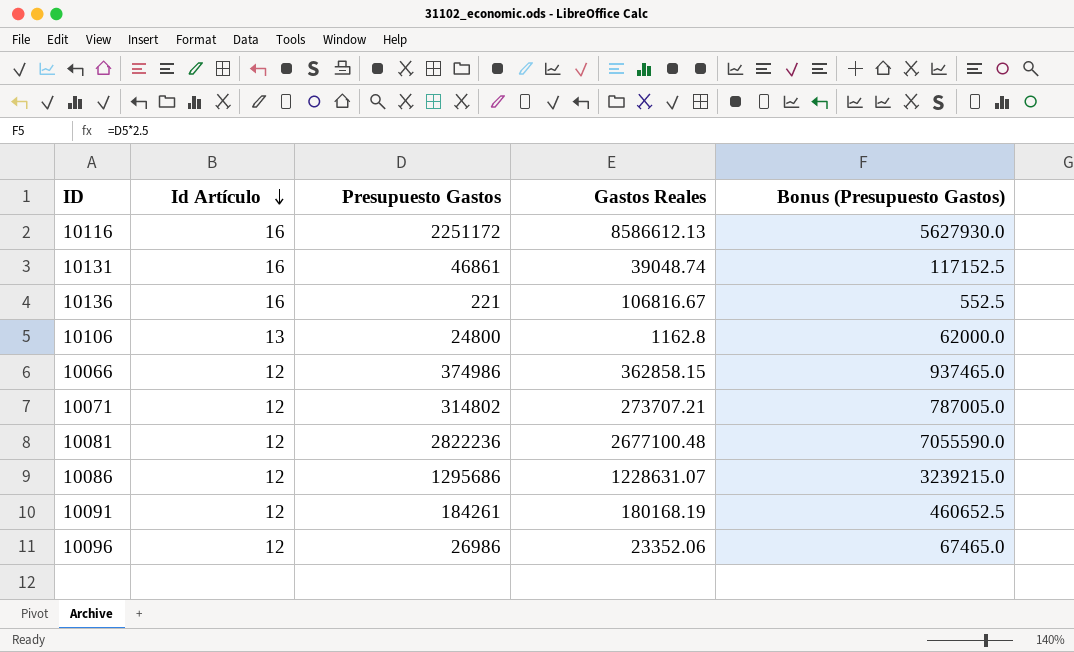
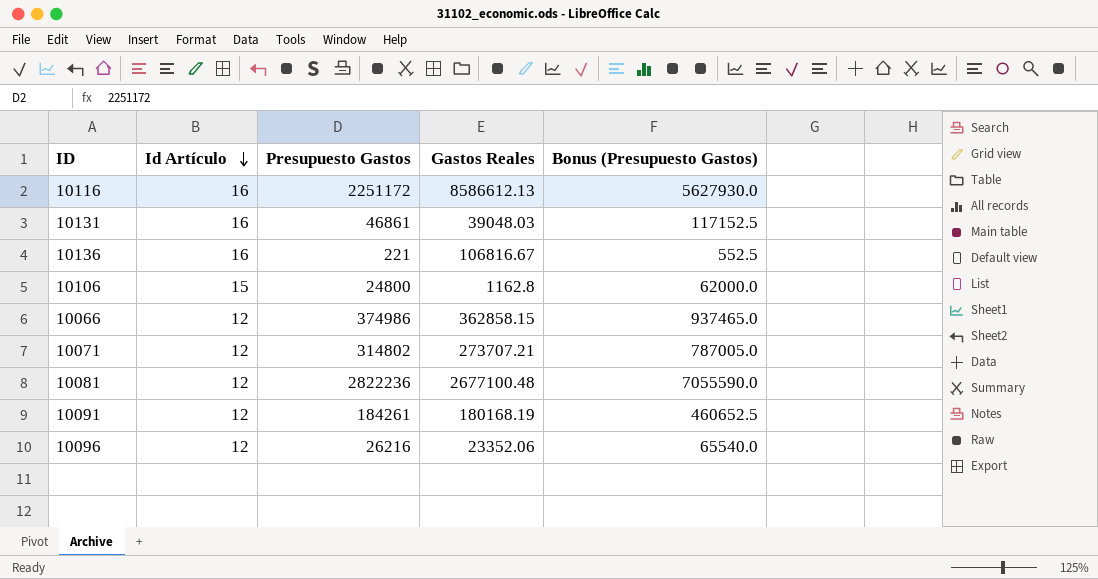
row 10086: 12 | 1295686 | 1228631.07 | 3239215.0 -> none
10131 | Gastos Reales: 39048.74 -> 39048.03
10106 | Id Artículo: 13 -> 15
10096 | Presupuesto Gastos: 26986 -> 26216
10096 | Bonus (Presupuesto Gastos): 67465.0 -> 65540.0

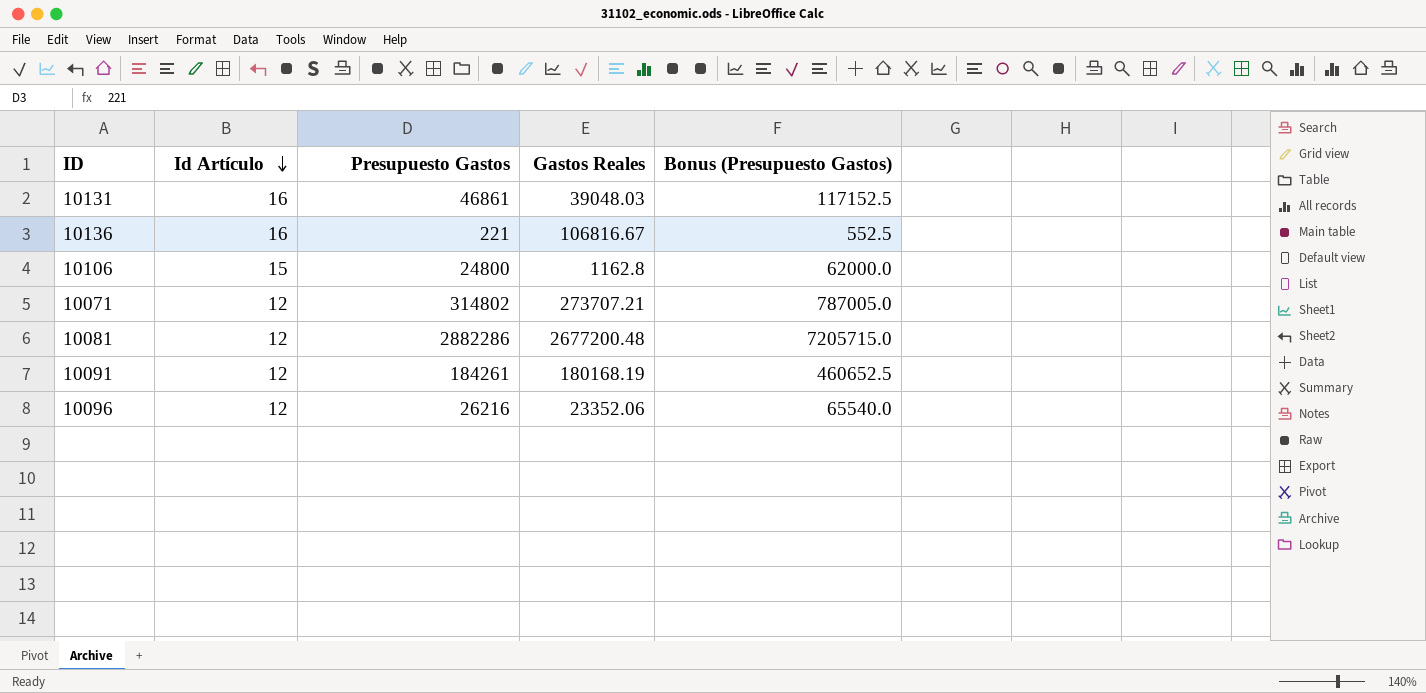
row 10116: 16 | 2251172 | 8586612.13 | 5627930.0 -> none
row 10066: 12 | 374986 | 362858.15 | 937465.0 -> none
10081 | Presupuesto Gastos: 2822236 -> 2882286
10081 | Gastos Reales: 2677100.48 -> 2677200.48
10081 | Bonus (Presupuesto Gastos): 7055590.0 -> 7205715.0

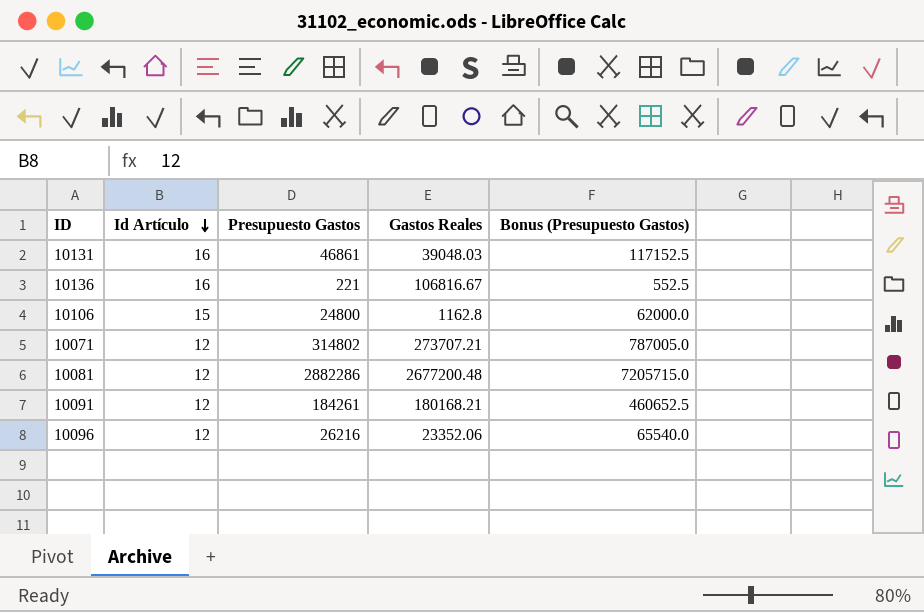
10091 | Gastos Reales: 180168.19 -> 180168.21

